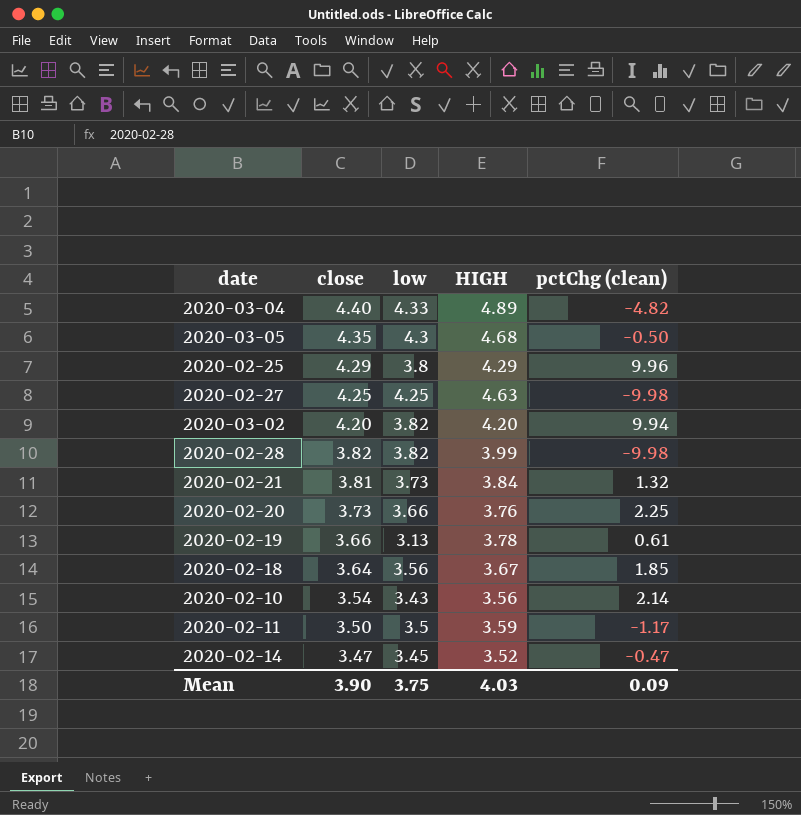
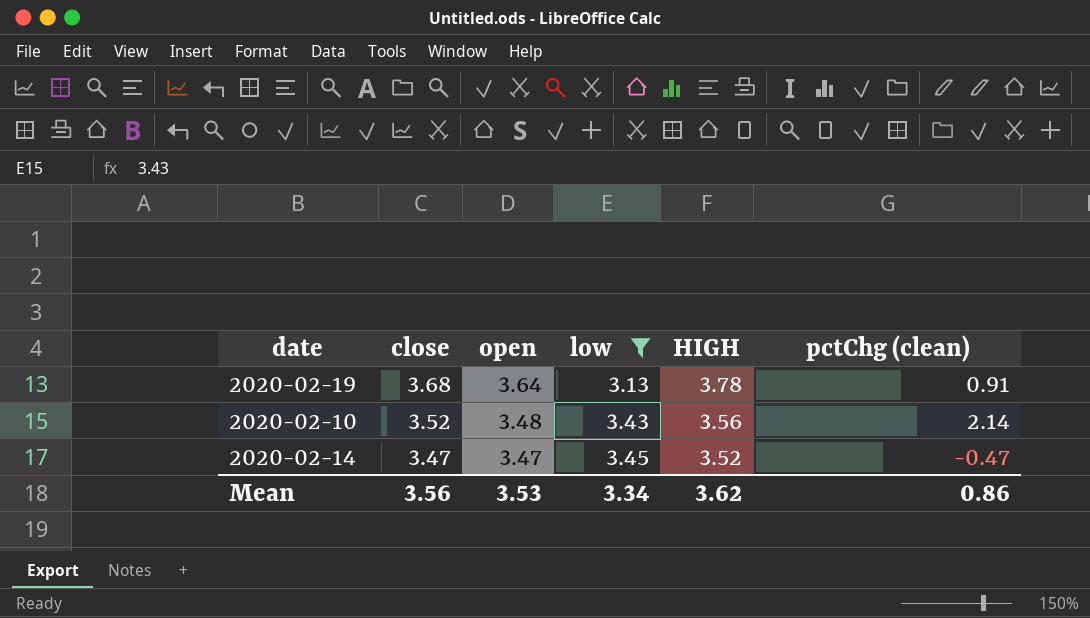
filter: none -> low <= 3.45
column open | position: none -> 3
2020-02-19 | close: 3.66 -> 3.68
2020-02-19 | pctChg (clean): 0.61 -> 0.91
2020-02-10 | close: 3.54 -> 3.52
Mean | close: 3.90 -> 3.56
Mean | low: 3.75 -> 3.34
Mean | HIGH: 4.03 -> 3.62
Mean | pctChg (clean): 0.09 -> 0.86

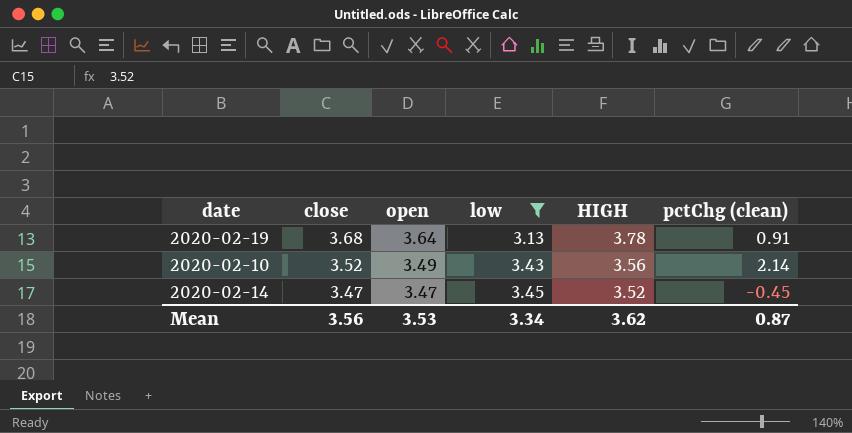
2020-02-10 | open: 3.48 -> 3.49
2020-02-14 | pctChg (clean): -0.47 -> -0.45
Mean | pctChg (clean): 0.86 -> 0.87

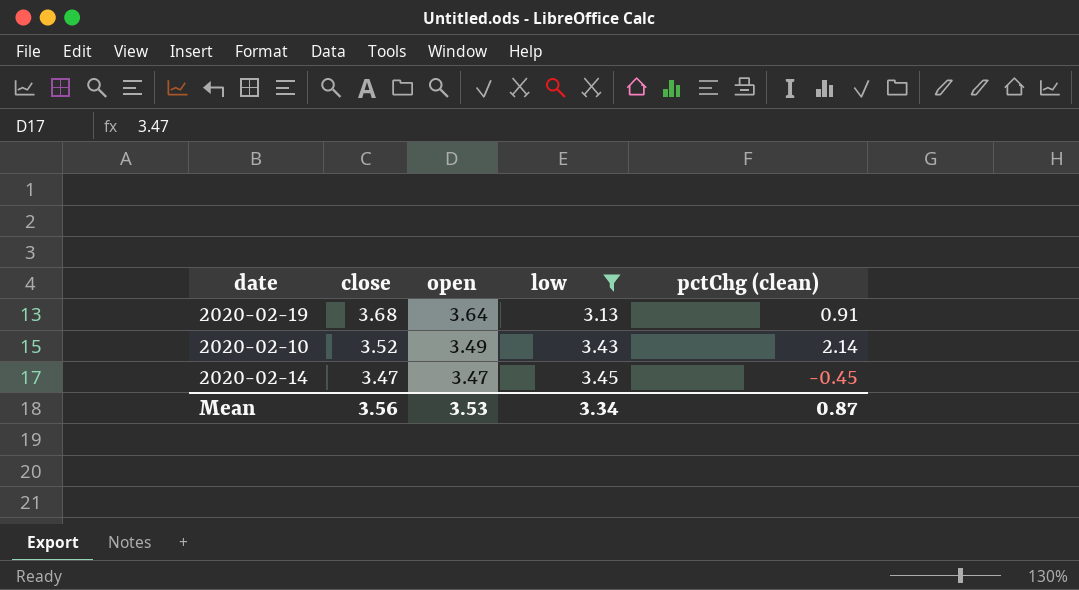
column HIGH | position: 5 -> none

